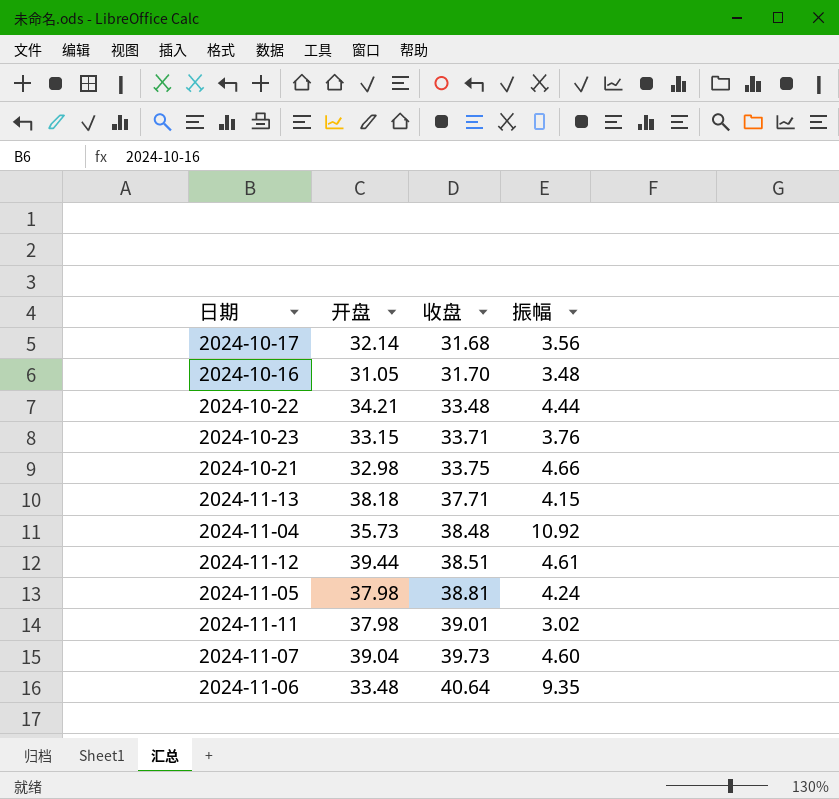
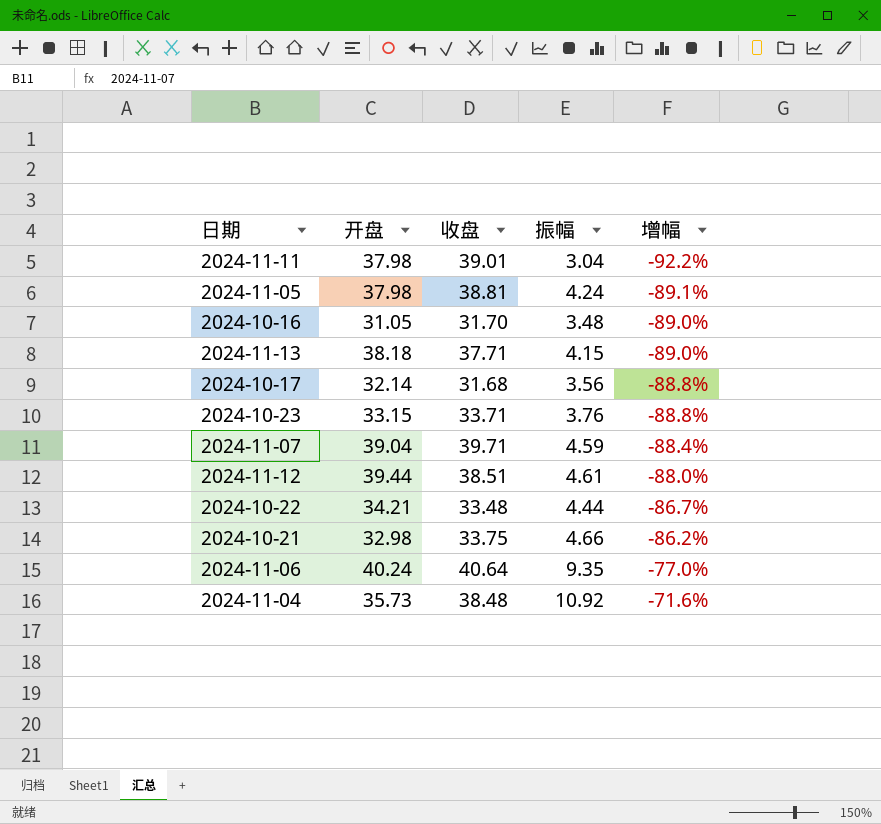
row order: 收盘 ascending -> 增幅 ascending
column 增幅 | formula: none -> ([振幅] - [收盘]) / [收盘]
2024-11-11 | 振幅: 3.02 -> 3.04
2024-11-07 | 收盘: 39.73 -> 39.71
2024-11-07 | 振幅: 4.60 -> 4.59
2024-11-06 | 开盘: 33.48 -> 40.24

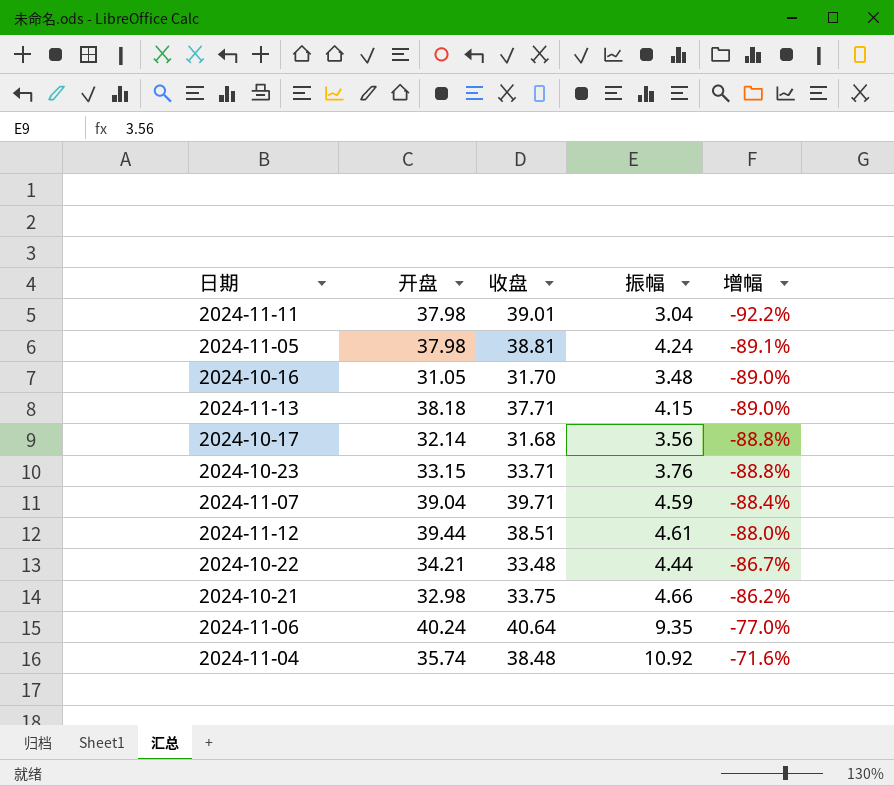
2024-11-04 | 开盘: 35.73 -> 35.74

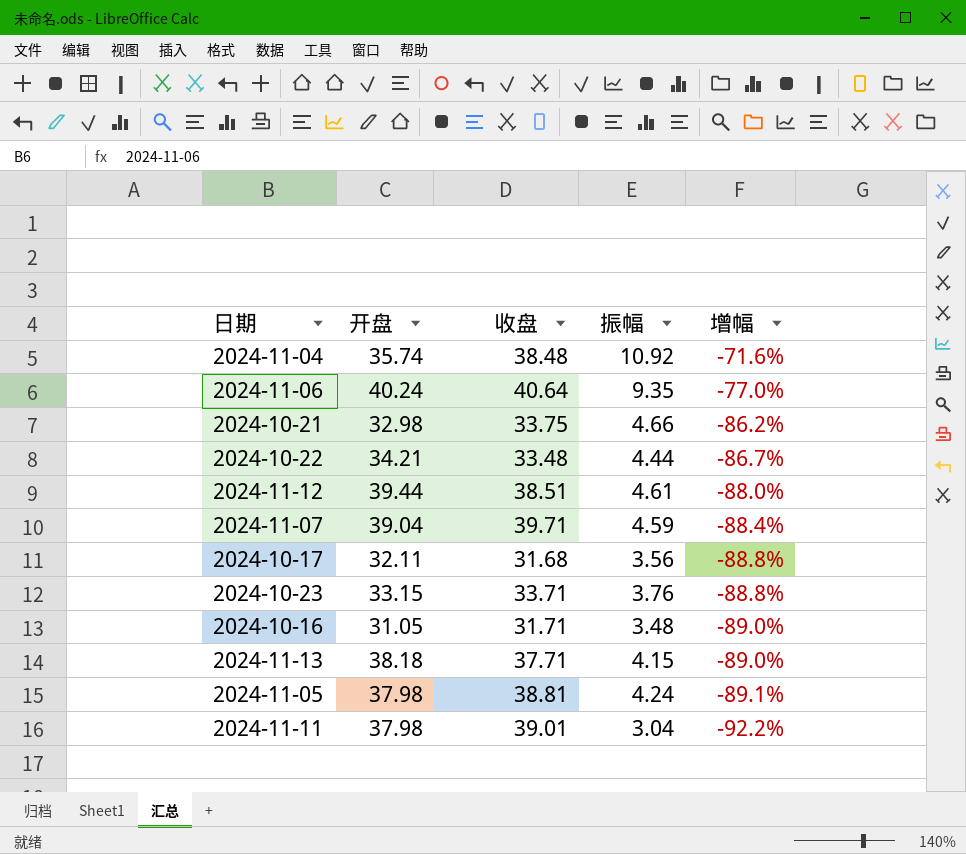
row order: 增幅 ascending -> 增幅 descending
2024-10-17 | 开盘: 32.14 -> 32.11
2024-10-16 | 收盘: 31.70 -> 31.71

